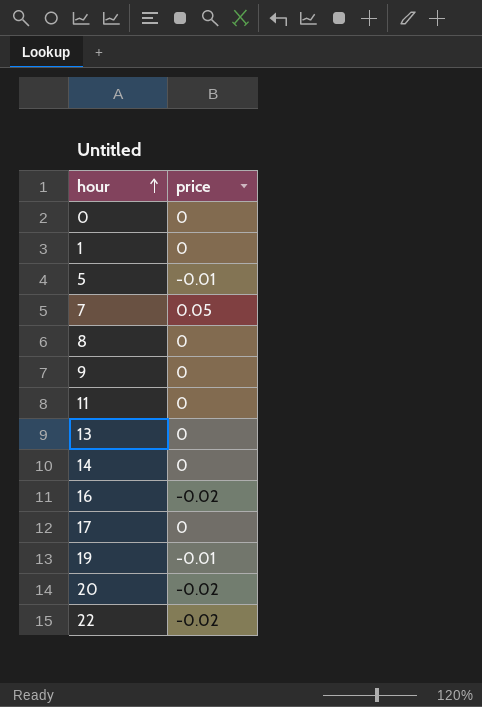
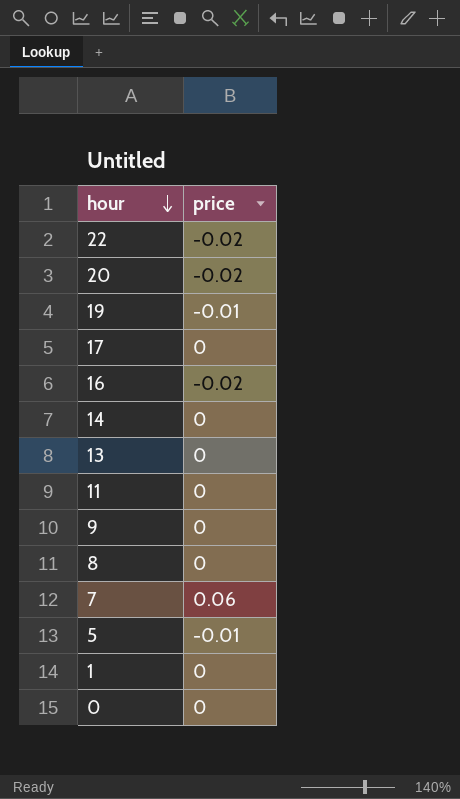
row order: hour ascending -> hour descending
7 | price: 0.05 -> 0.06

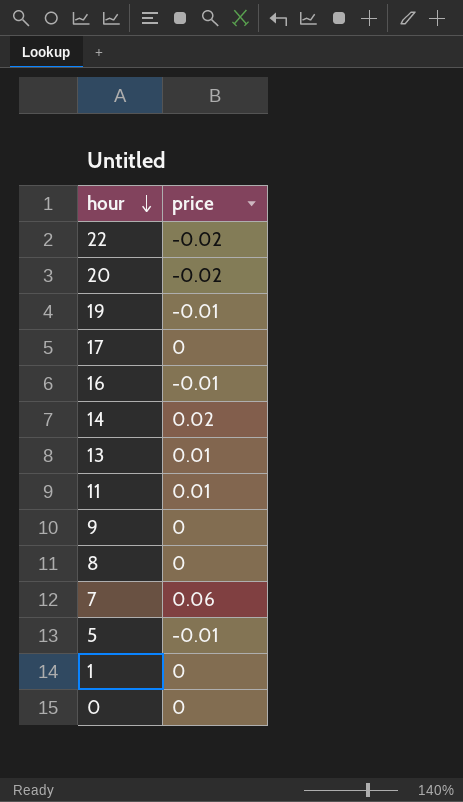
16 | price: -0.02 -> -0.01
14 | price: 0 -> 0.02
13 | price: 0 -> 0.01
11 | price: 0 -> 0.01

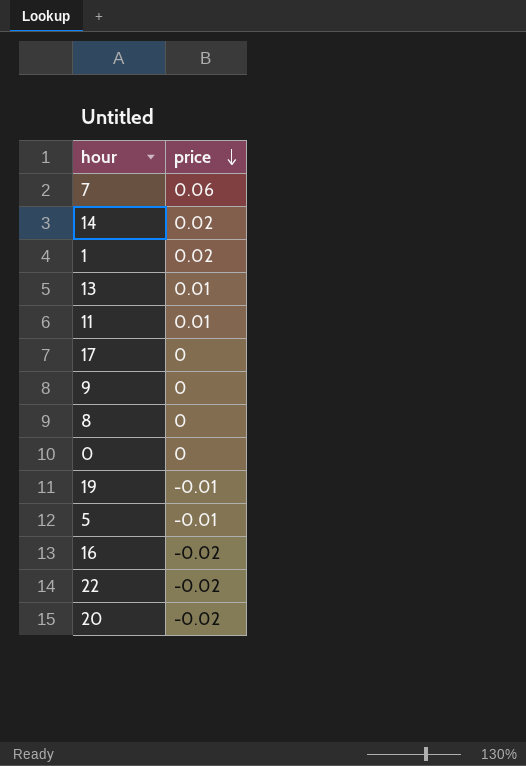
row order: hour descending -> price descending
1 | price: 0 -> 0.02
16 | price: -0.01 -> -0.02

